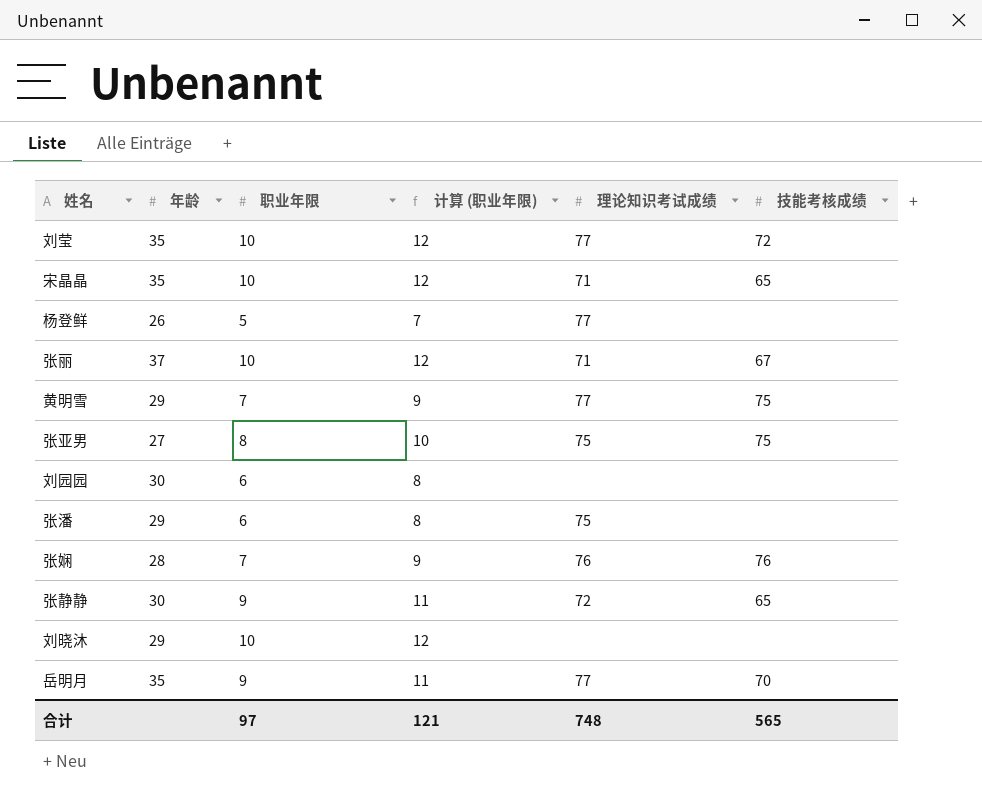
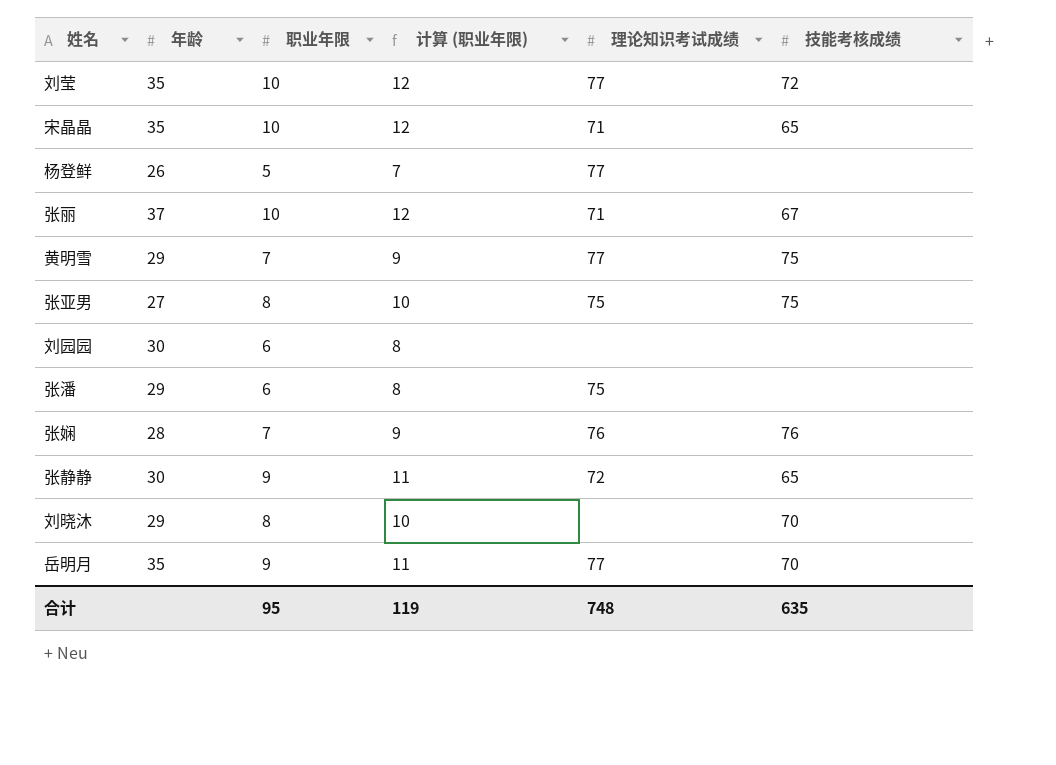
刘晓沐 | 职业年限: 10 -> 8
刘晓沐 | 计算 (职业年限): 12 -> 10
刘晓沐 | 技能考核成绩: none -> 70
合计 | 职业年限: 97 -> 95
合计 | 计算 (职业年限): 121 -> 119
合计 | 技能考核成绩: 565 -> 635

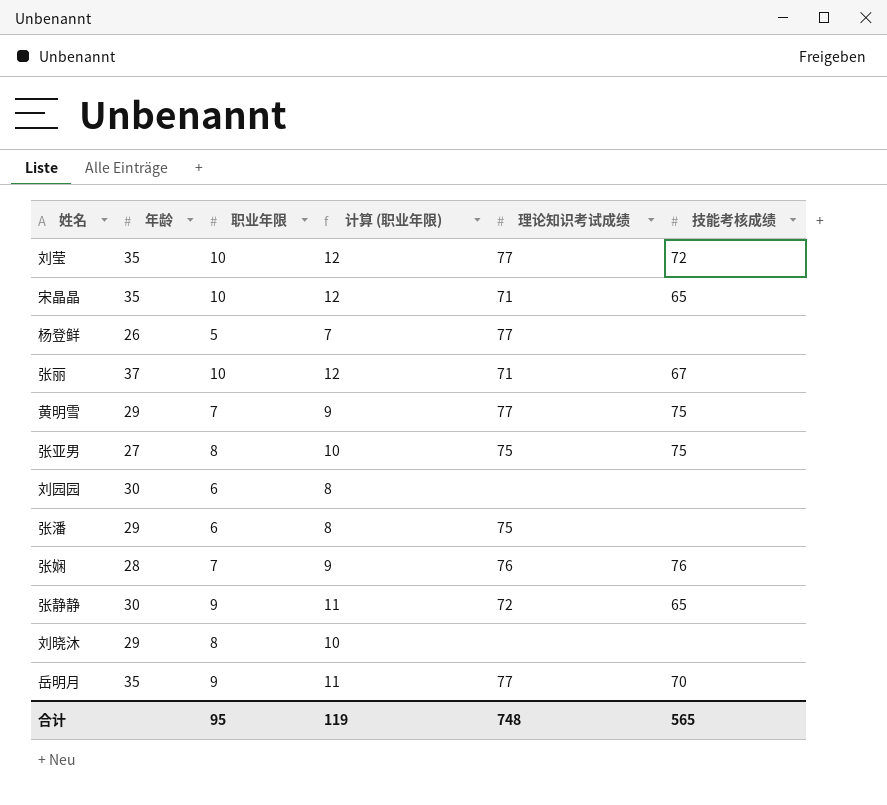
刘晓沐 | 技能考核成绩: 70 -> none
合计 | 技能考核成绩: 635 -> 565

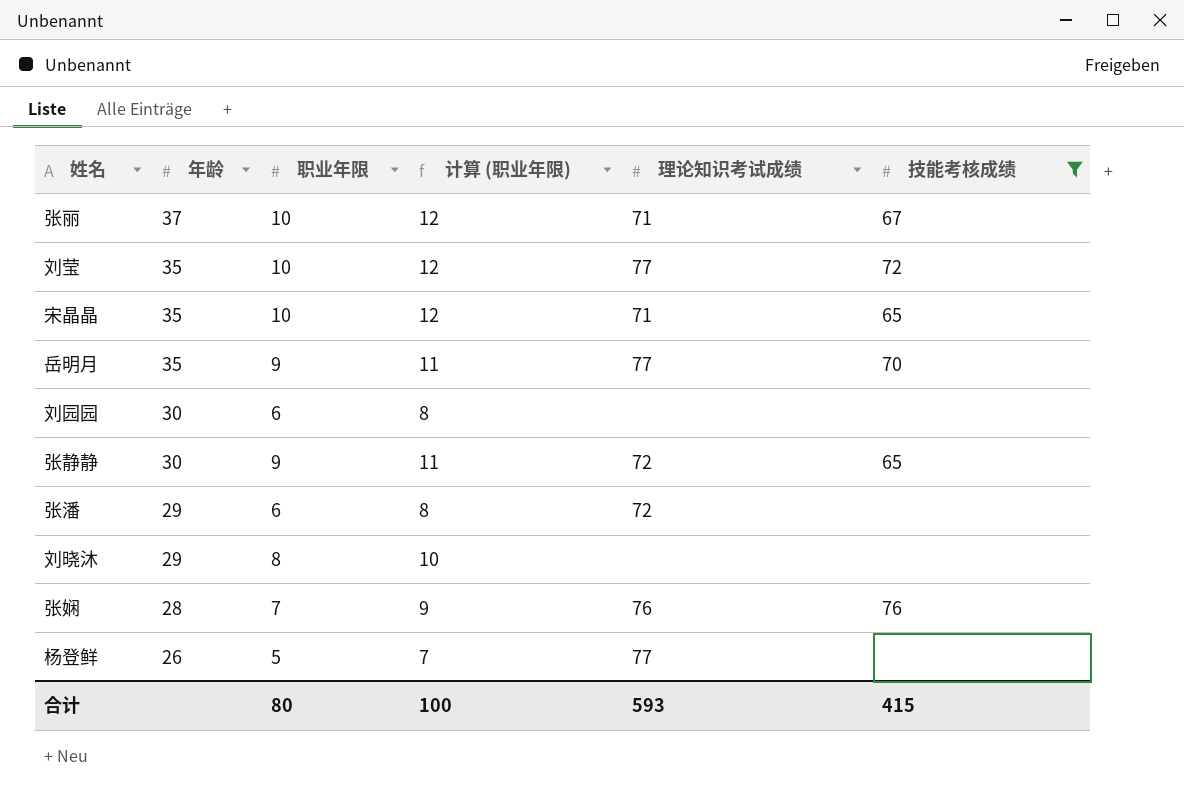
filter: none -> 技能考核成绩 != 75
row order: none -> 年龄 descending
张潘 | 理论知识考试成绩: 75 -> 72
合计 | 职业年限: 95 -> 80
合计 | 计算 (职业年限): 119 -> 100
合计 | 理论知识考试成绩: 748 -> 593
合计 | 技能考核成绩: 565 -> 415

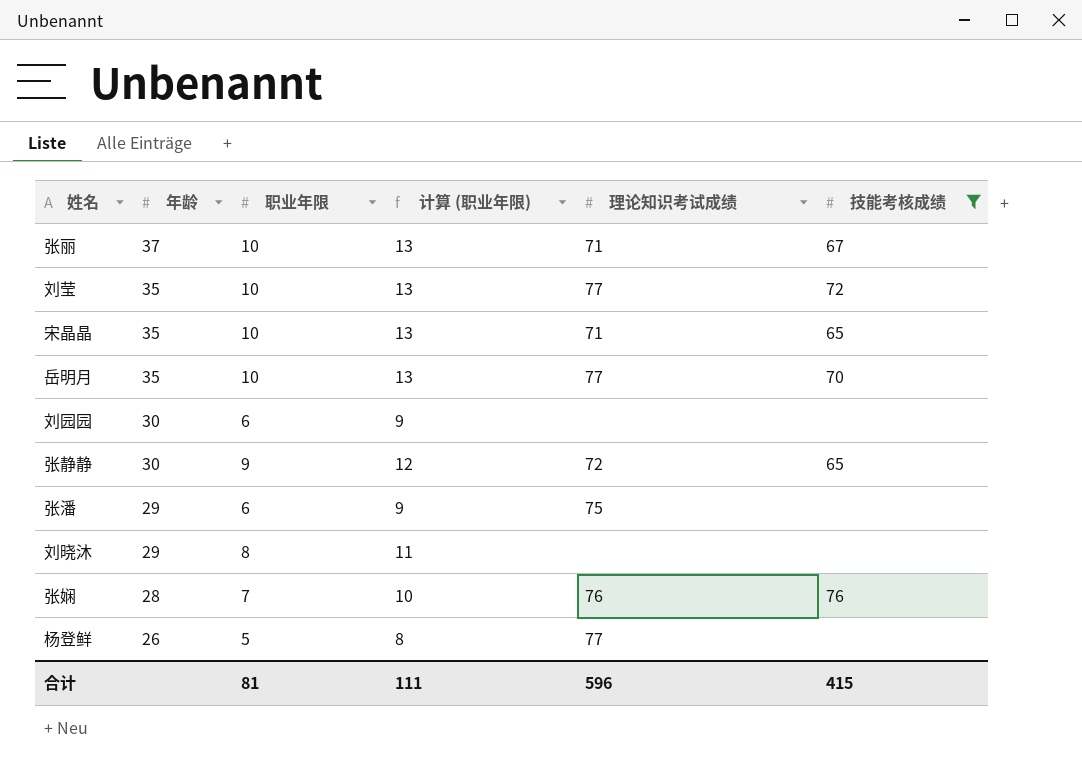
column 计算 (职业年限) | formula: [职业年限] + 2 -> [职业年限] + 3
岳明月 | 职业年限: 9 -> 10
张潘 | 理论知识考试成绩: 72 -> 75
合计 | 职业年限: 80 -> 81
合计 | 计算 (职业年限): 100 -> 111
合计 | 理论知识考试成绩: 593 -> 596

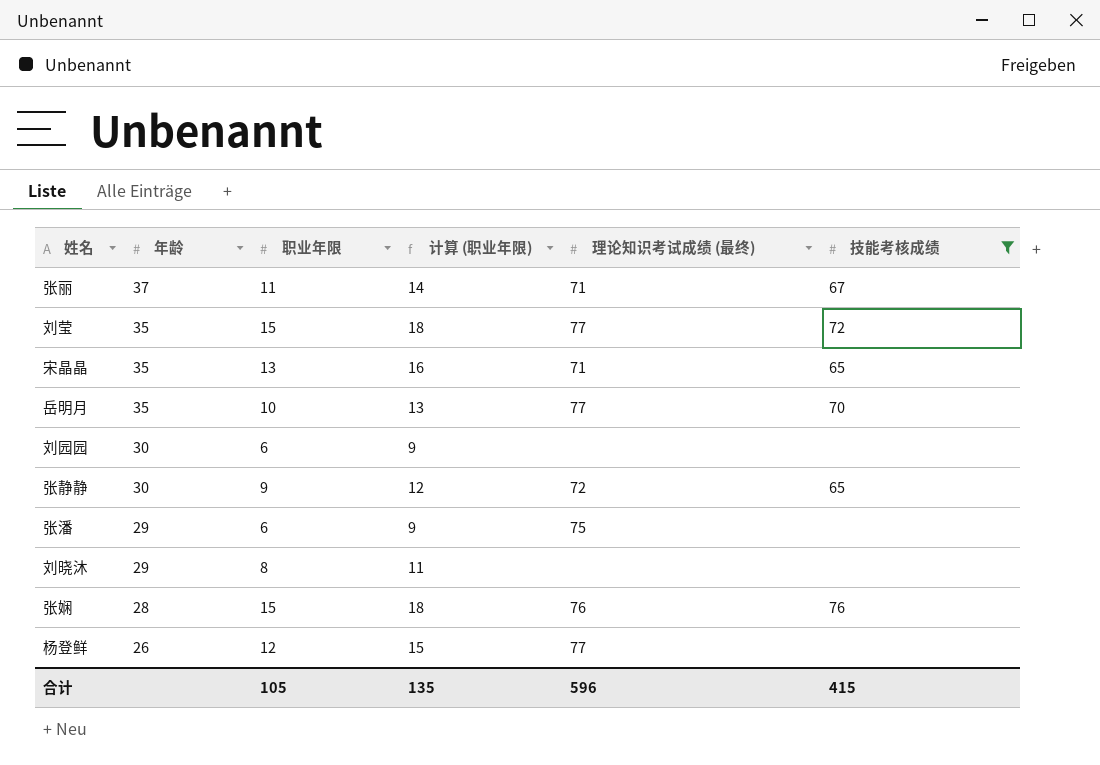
column name: 理论知识考试成绩 -> 理论知识考试成绩 (最终)
张丽 | 职业年限: 10 -> 11
张丽 | 计算 (职业年限): 13 -> 14
刘莹 | 职业年限: 10 -> 15
刘莹 | 计算 (职业年限): 13 -> 18
宋晶晶 | 职业年限: 10 -> 13
宋晶晶 | 计算 (职业年限): 13 -> 16
张娴 | 职业年限: 7 -> 15
张娴 | 计算 (职业年限): 10 -> 18
杨登鲜 | 职业年限: 5 -> 12
杨登鲜 | 计算 (职业年限): 8 -> 15
合计 | 职业年限: 81 -> 105
合计 | 计算 (职业年限): 111 -> 135

